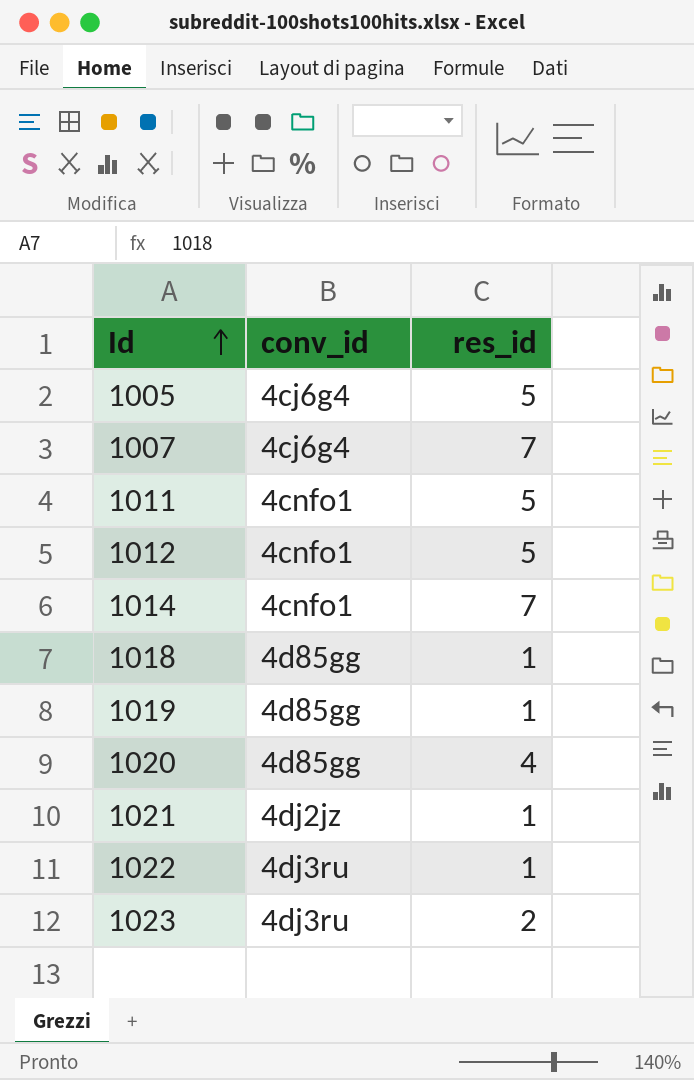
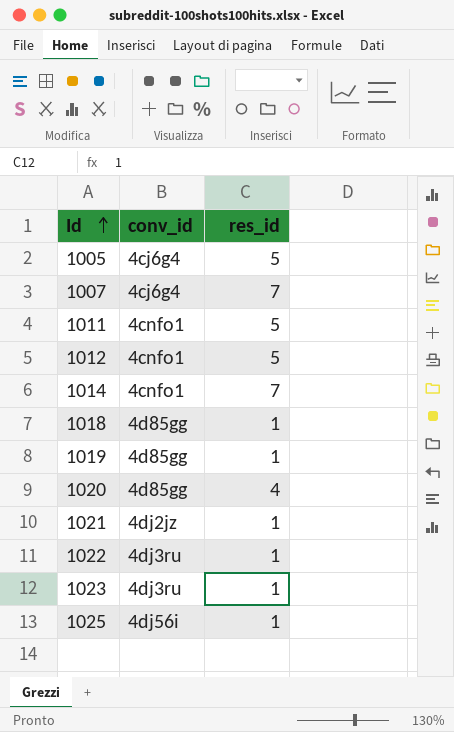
1023 | res_id: 2 -> 1
row 1025: none -> 4dj56i | 1

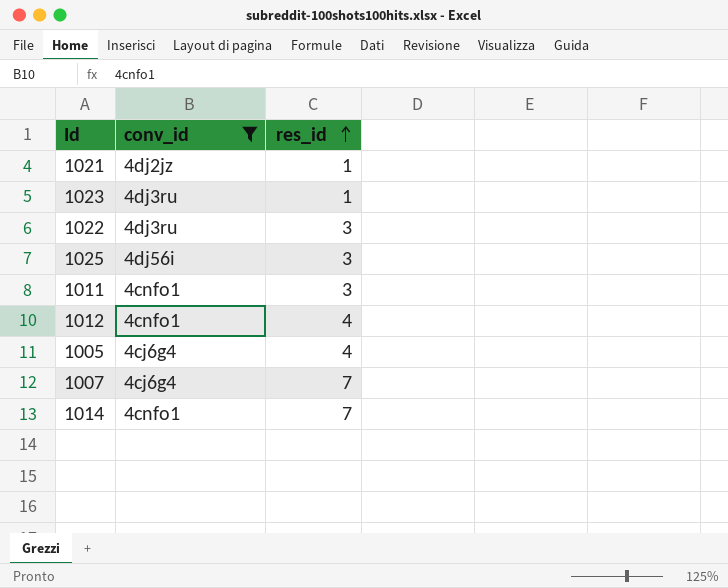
filter: none -> conv_id != 4d85gg
row order: Id ascending -> res_id ascending
1022 | res_id: 1 -> 3
1025 | res_id: 1 -> 3
1011 | res_id: 5 -> 3
1012 | res_id: 5 -> 4
1005 | res_id: 5 -> 4

